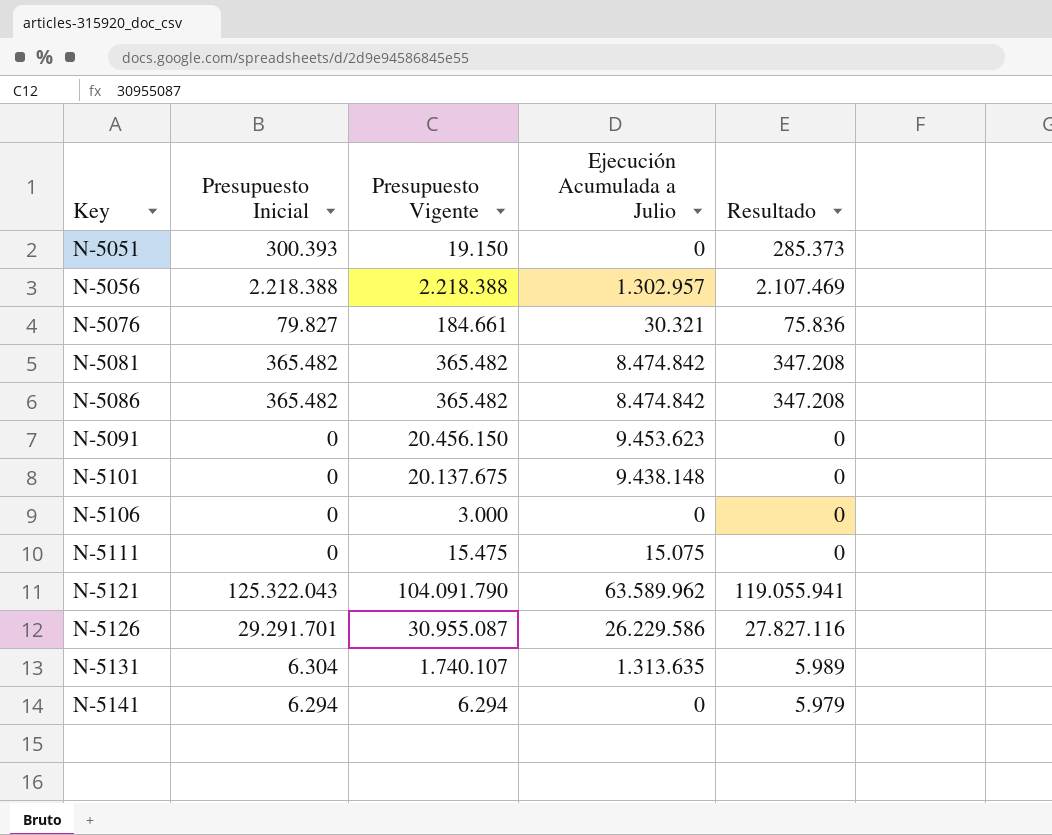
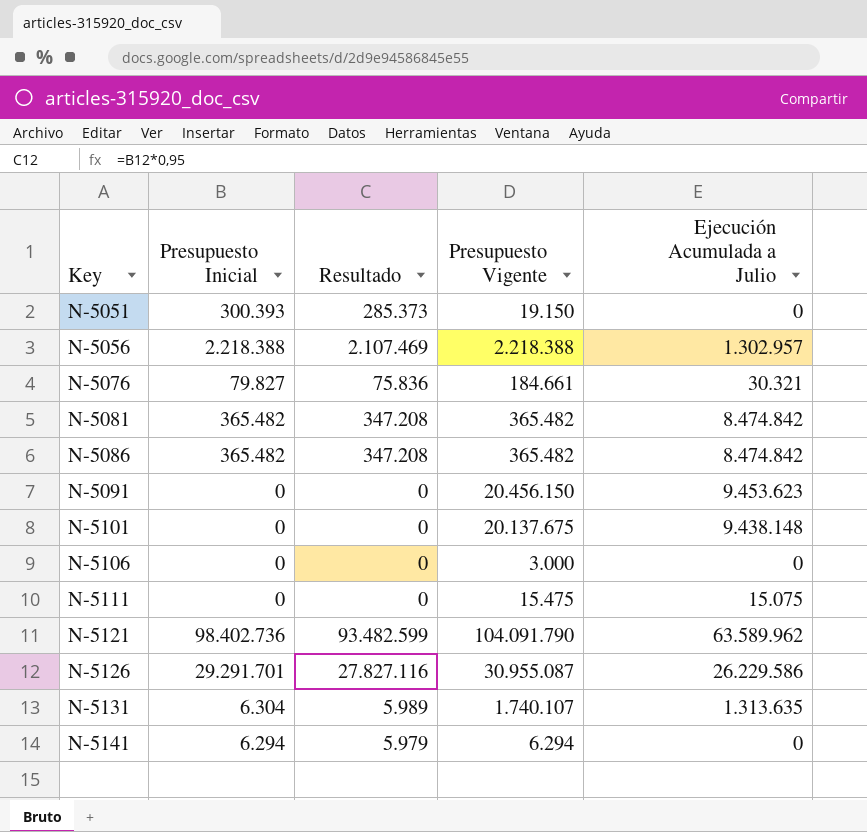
column Resultado | position: 5 -> 3
N-5121 | Presupuesto Inicial: 125.322.043 -> 98.402.736
N-5121 | Resultado: 119.055.941 -> 93.482.599

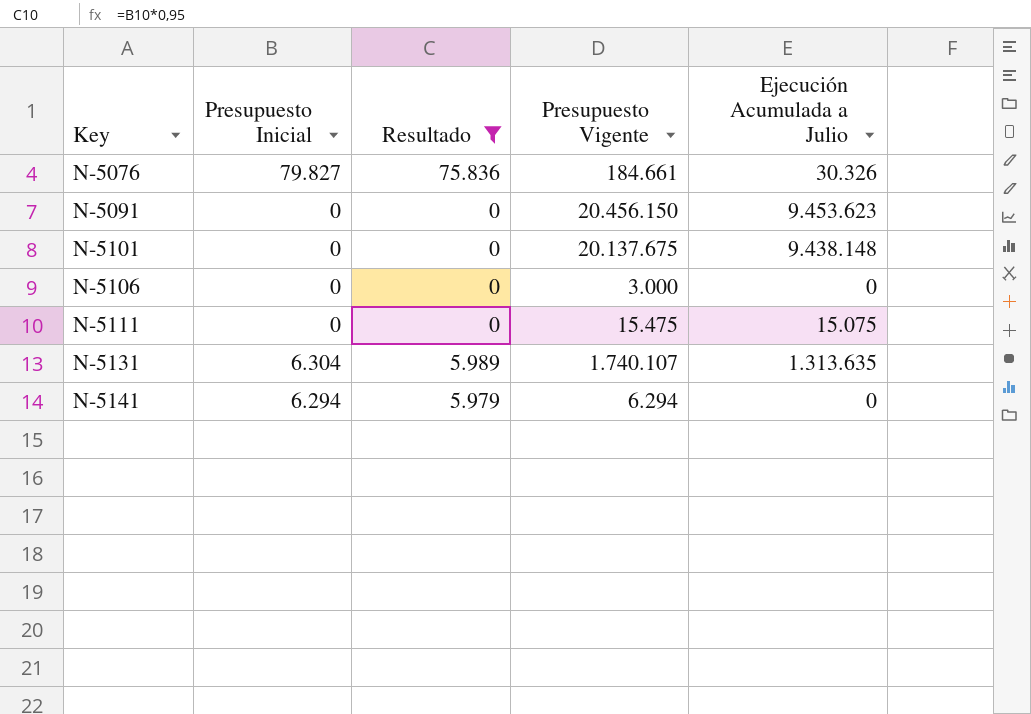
filter: none -> Resultado <= 75.836
N-5076 | Ejecución Acumulada a Julio: 30.321 -> 30.326

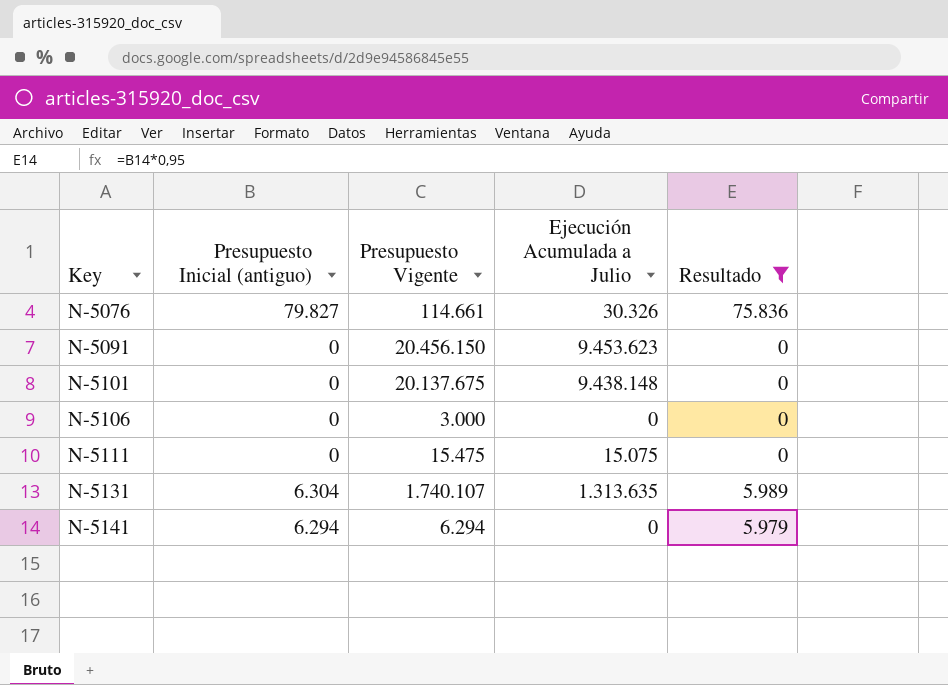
column name: Presupuesto Inicial -> Presupuesto Inicial (antiguo)
column Resultado | position: 3 -> 5
N-5076 | Presupuesto Vigente: 184.661 -> 114.661

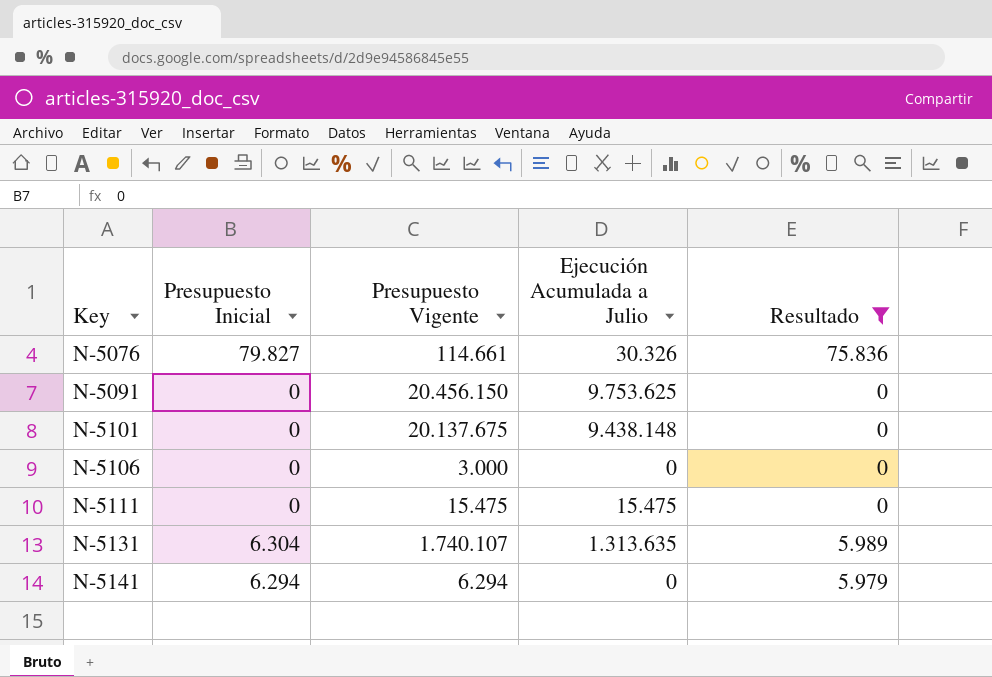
column name: Presupuesto Inicial (antiguo) -> Presupuesto Inicial
N-5091 | Ejecución Acumulada a Julio: 9.453.623 -> 9.753.625
N-5111 | Ejecución Acumulada a Julio: 15.075 -> 15.475

